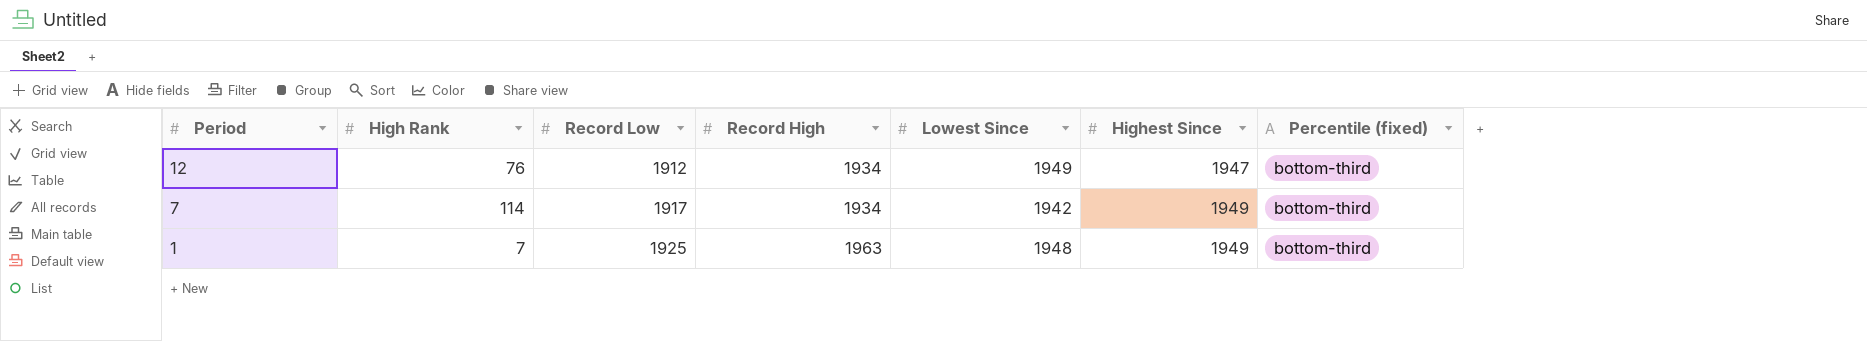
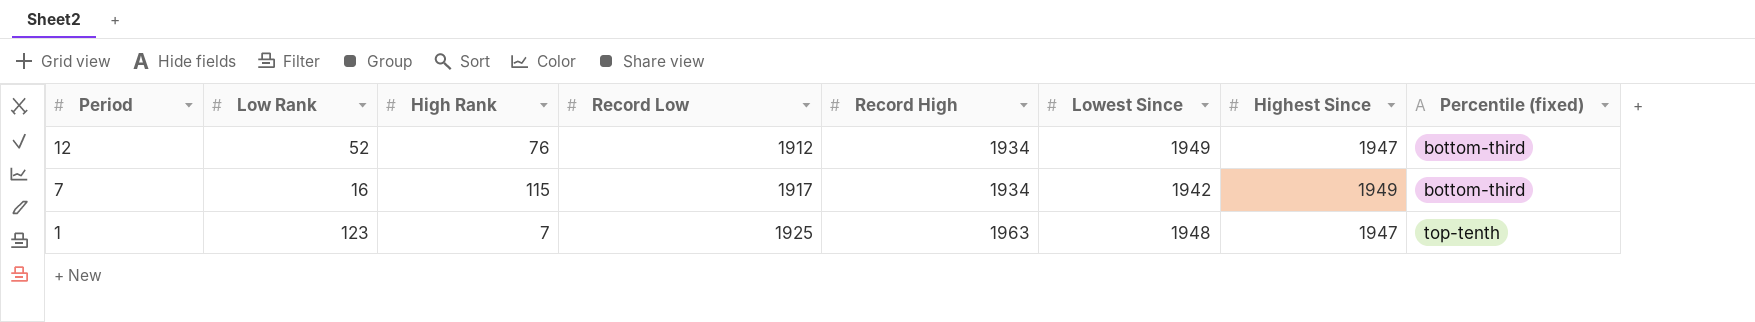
column Low Rank | position: none -> 2
7 | High Rank: 114 -> 115
1 | Highest Since: 1949 -> 1947
1 | Percentile (fixed): bottom-third -> top-tenth

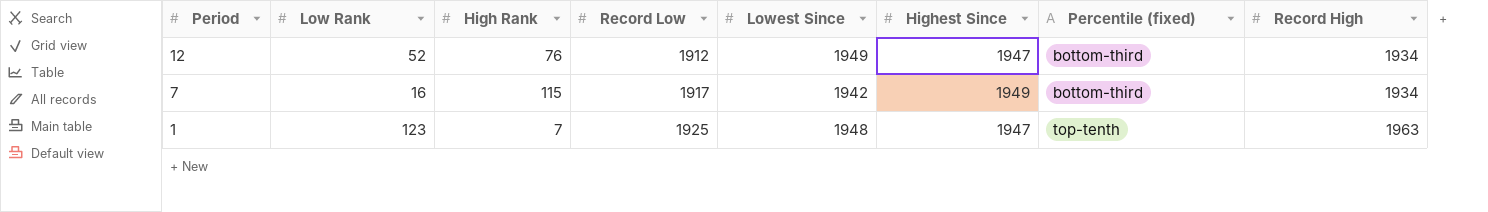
column Record High | position: 5 -> 8

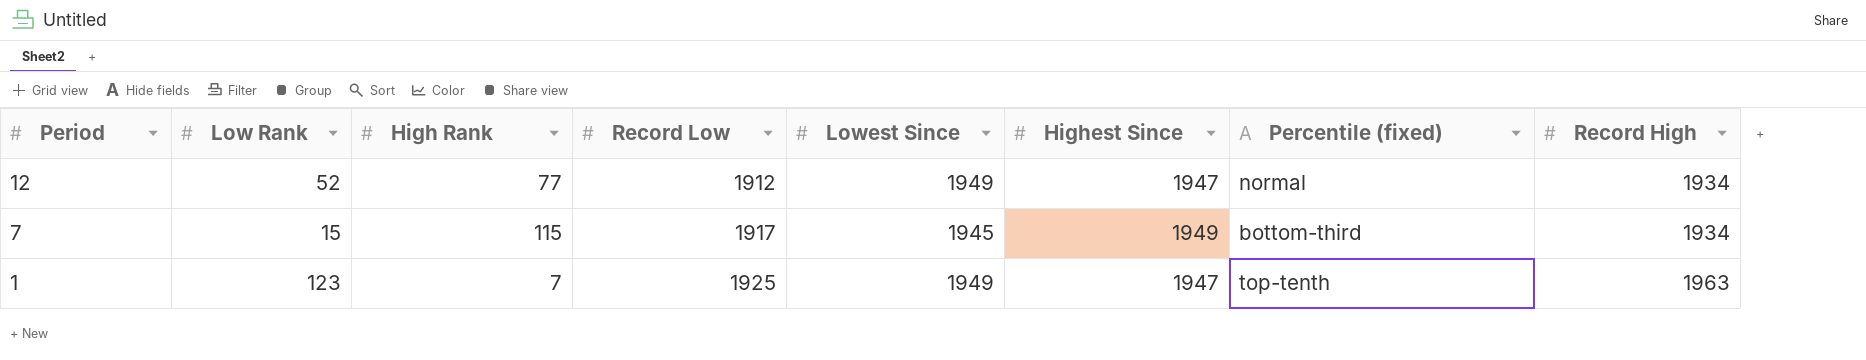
12 | High Rank: 76 -> 77
12 | Percentile (fixed): bottom-third -> normal
7 | Low Rank: 16 -> 15
7 | Lowest Since: 1942 -> 1945
1 | Lowest Since: 1948 -> 1949

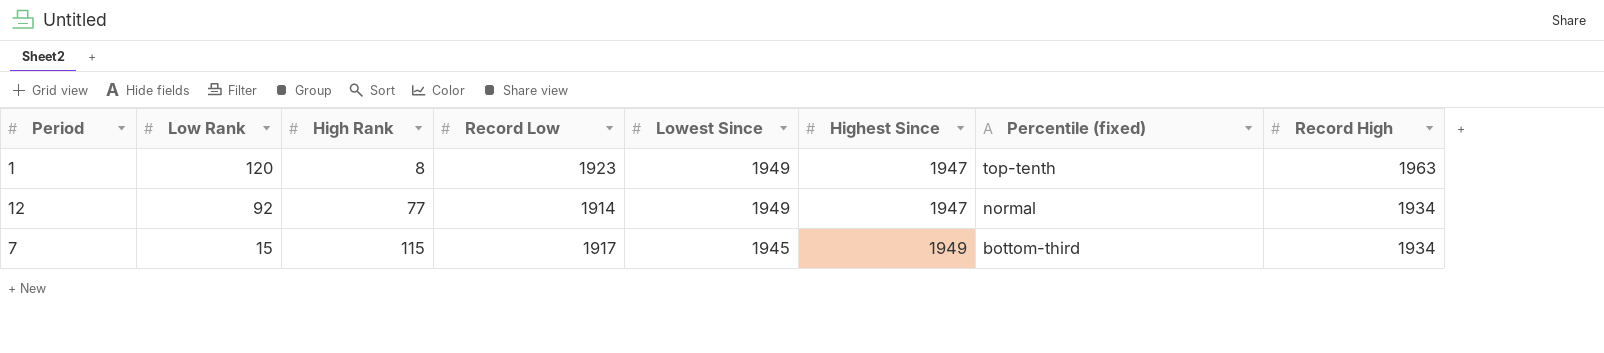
row order: Period descending -> Low Rank descending
1 | Low Rank: 123 -> 120
1 | High Rank: 7 -> 8
1 | Record Low: 1925 -> 1923
12 | Low Rank: 52 -> 92
12 | Record Low: 1912 -> 1914

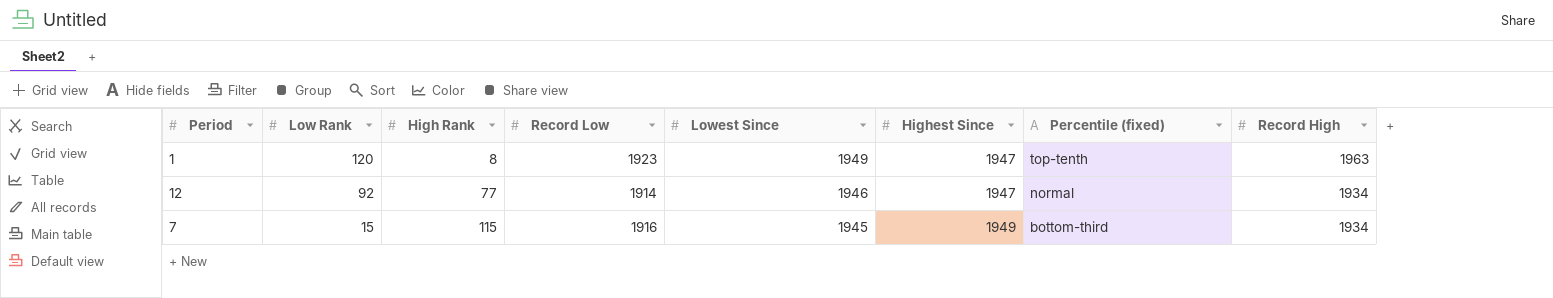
12 | Lowest Since: 1949 -> 1946
7 | Record Low: 1917 -> 1916

